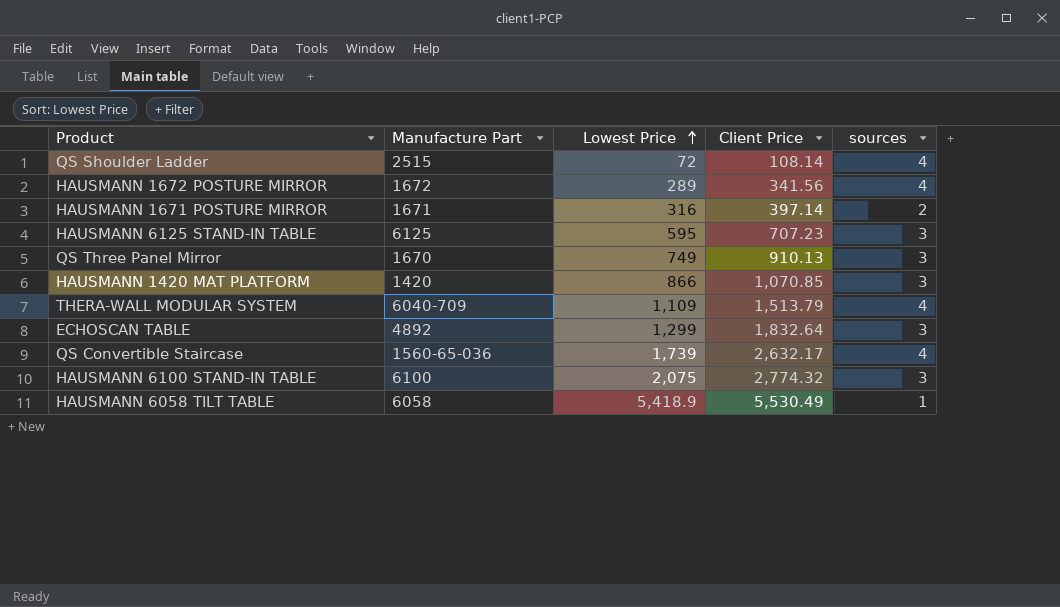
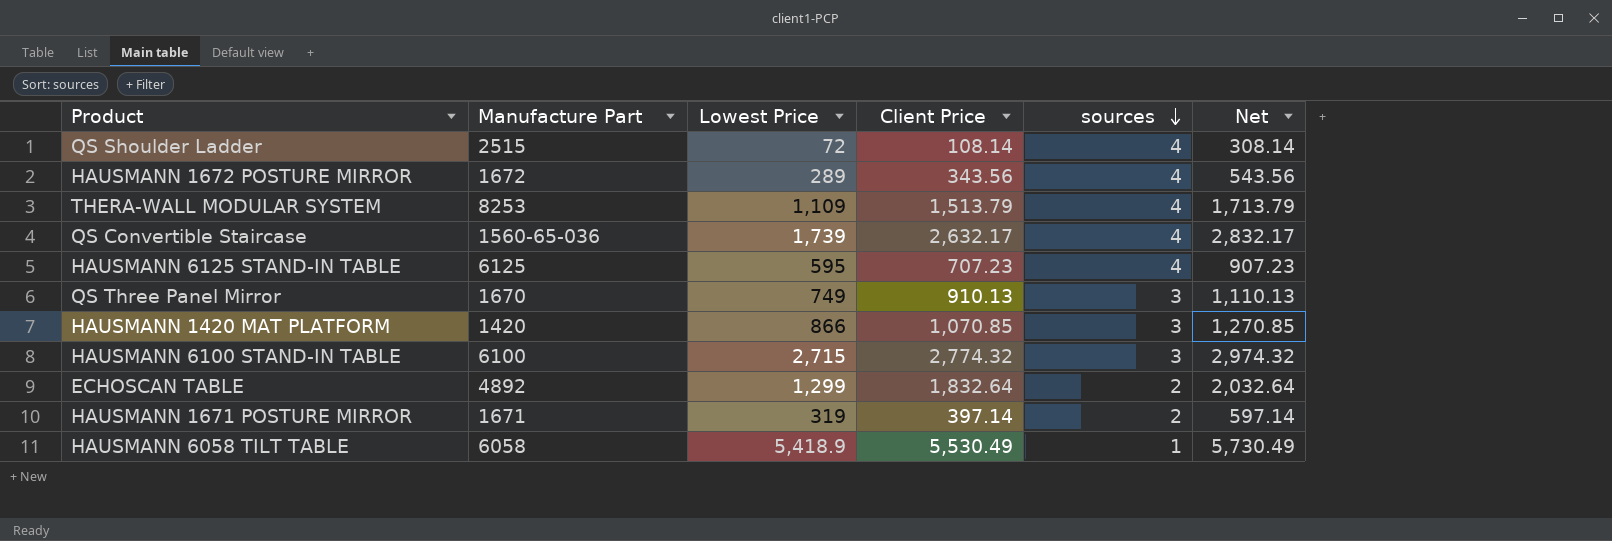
row order: Lowest Price ascending -> sources descending
column Net | formula: none -> [Client Price] + 200
HAUSMANN 1672 POSTURE MIRROR | Client Price: 341.56 -> 343.56
THERA-WALL MODULAR SYSTEM | Manufacture Part: 6040-709 -> 8253
HAUSMANN 6125 STAND-IN TABLE | sources: 3 -> 4
HAUSMANN 6100 STAND-IN TABLE | Lowest Price: 2,075 -> 2,715
ECHOSCAN TABLE | sources: 3 -> 2
HAUSMANN 1671 POSTURE MIRROR | Lowest Price: 316 -> 319

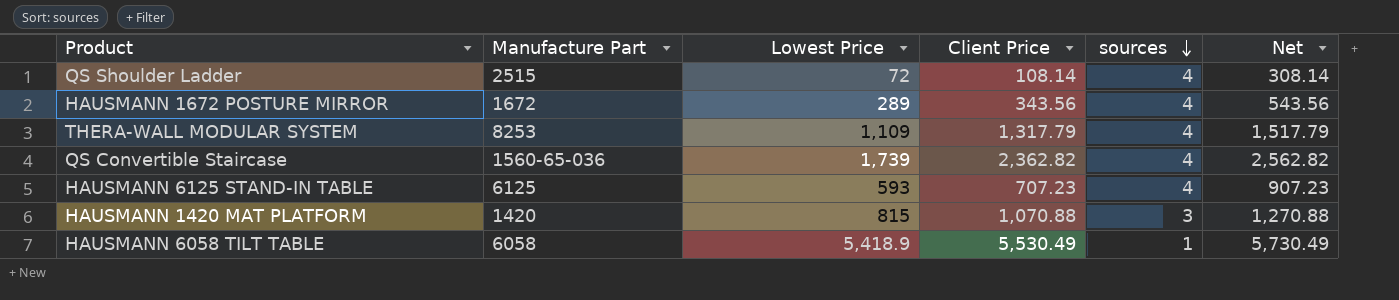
row QS Three Panel Mirror: 1670 | 749 | 910.13 | 3 | 1,110.13 -> none
row HAUSMANN 6100 STAND-IN TABLE: 6100 | 2,715 | 2,774.32 | 3 | 2,974.32 -> none
row ECHOSCAN TABLE: 4892 | 1,299 | 1,832.64 | 2 | 2,032.64 -> none
row HAUSMANN 1671 POSTURE MIRROR: 1671 | 319 | 397.14 | 2 | 597.14 -> none
THERA-WALL MODULAR SYSTEM | Client Price: 1,513.79 -> 1,317.79
THERA-WALL MODULAR SYSTEM | Net: 1,713.79 -> 1,517.79
QS Convertible Staircase | Client Price: 2,632.17 -> 2,362.82
QS Convertible Staircase | Net: 2,832.17 -> 2,562.82
HAUSMANN 6125 STAND-IN TABLE | Lowest Price: 595 -> 593
HAUSMANN 1420 MAT PLATFORM | Lowest Price: 866 -> 815
HAUSMANN 1420 MAT PLATFORM | Client Price: 1,070.85 -> 1,070.88
HAUSMANN 1420 MAT PLATFORM | Net: 1,270.85 -> 1,270.88

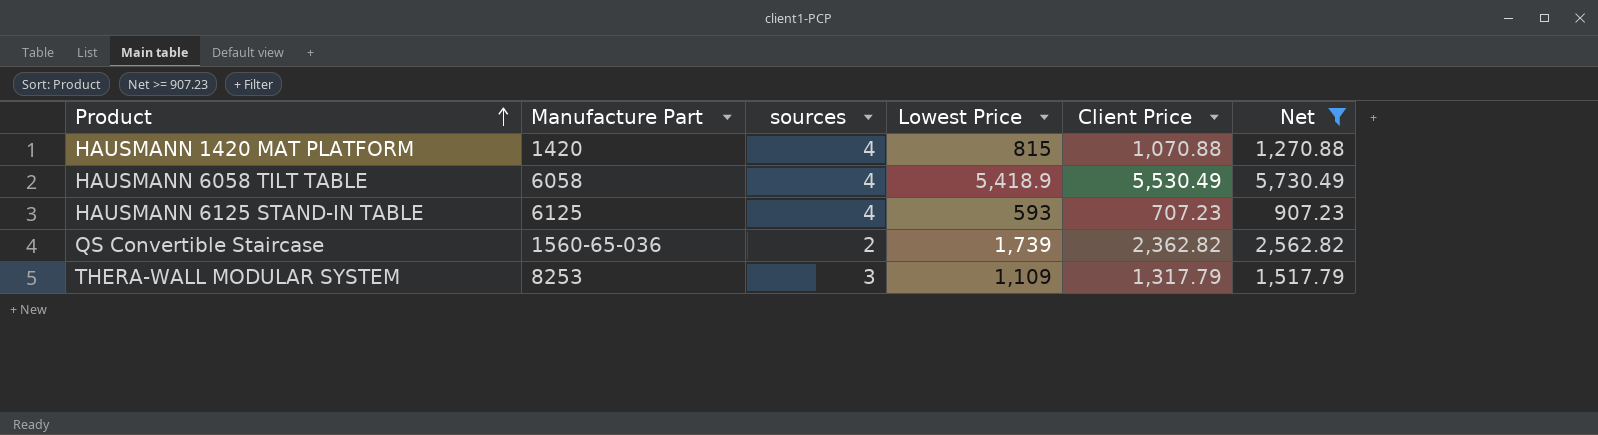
filter: none -> Net >= 907.23
row order: sources descending -> Product ascending
column sources | position: 5 -> 3
HAUSMANN 1420 MAT PLATFORM | sources: 3 -> 4
HAUSMANN 6058 TILT TABLE | sources: 1 -> 4
QS Convertible Staircase | sources: 4 -> 2
THERA-WALL MODULAR SYSTEM | sources: 4 -> 3

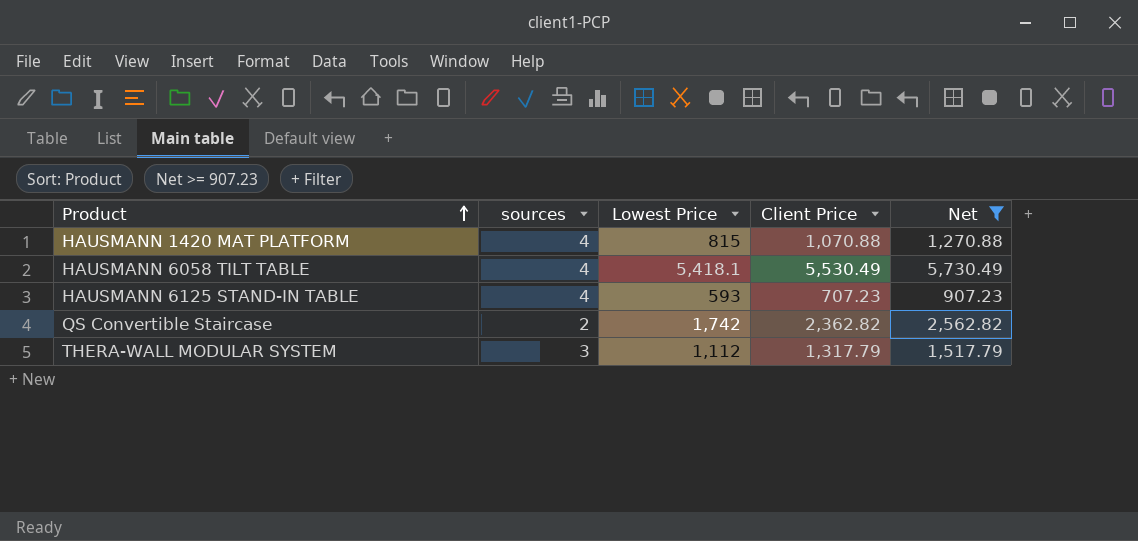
column Manufacture Part | position: 2 -> none
HAUSMANN 6058 TILT TABLE | Lowest Price: 5,418.9 -> 5,418.1
QS Convertible Staircase | Lowest Price: 1,739 -> 1,742
THERA-WALL MODULAR SYSTEM | Lowest Price: 1,109 -> 1,112

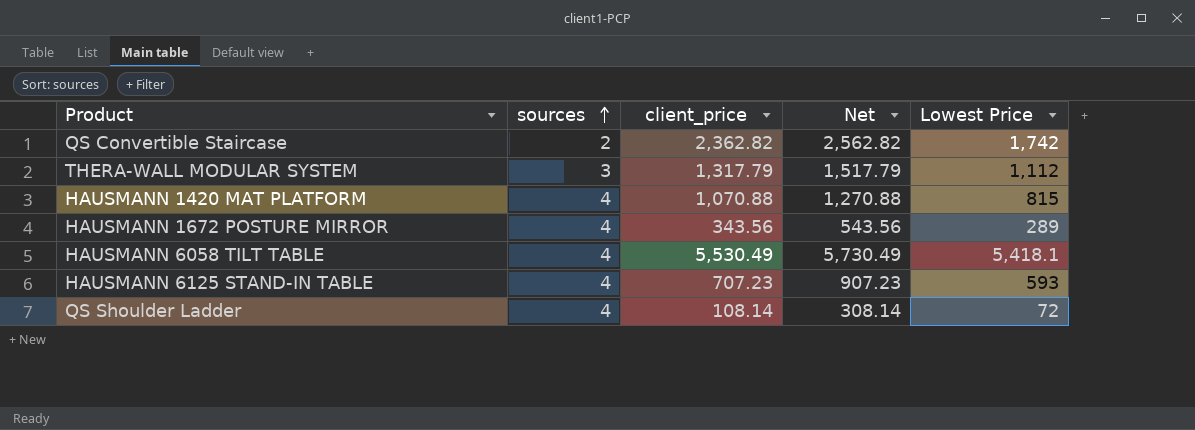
filter: Net >= 907.23 -> none
row order: Product ascending -> sources ascending
column name: Client Price -> client_price
column Lowest Price | position: 3 -> 5

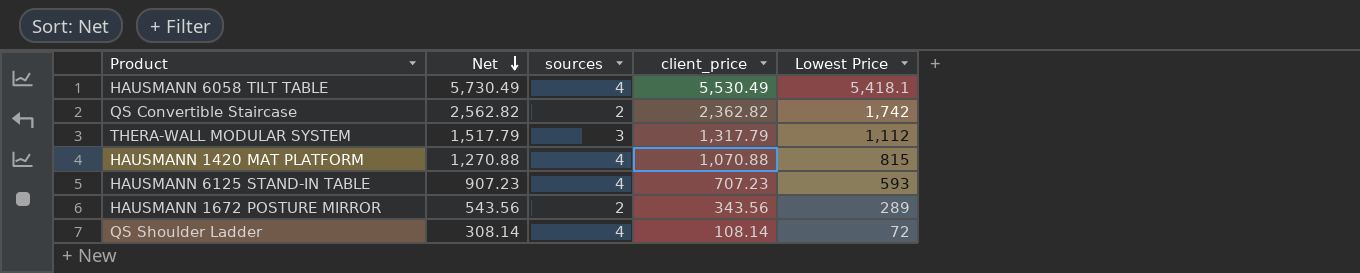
row order: sources ascending -> Net descending
column Net | position: 4 -> 2
HAUSMANN 1672 POSTURE MIRROR | sources: 4 -> 2

